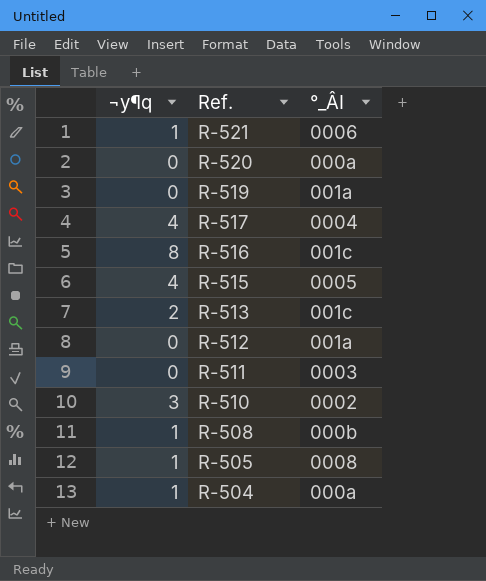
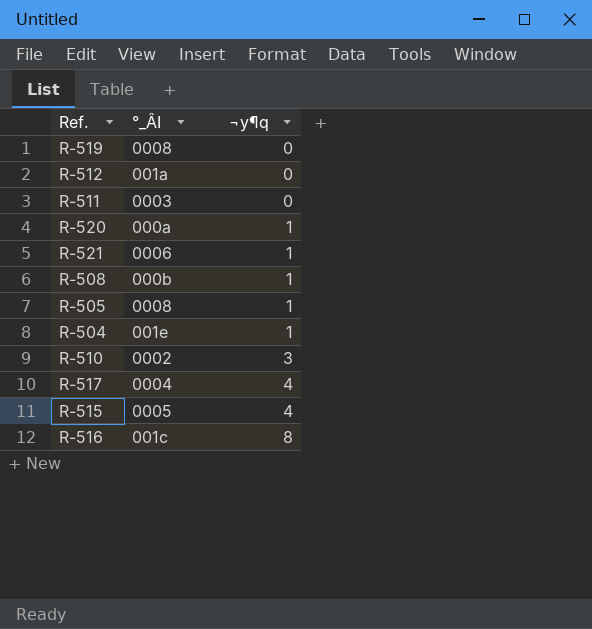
row order: Ref. descending -> ¬y¶q ascending
column ¬y¶q | position: 1 -> 3
row R-513: 2 | 001c -> none
R-519 | °_ÂI: 001a -> 0008
R-520 | ¬y¶q: 0 -> 1
R-504 | °_ÂI: 000a -> 001e

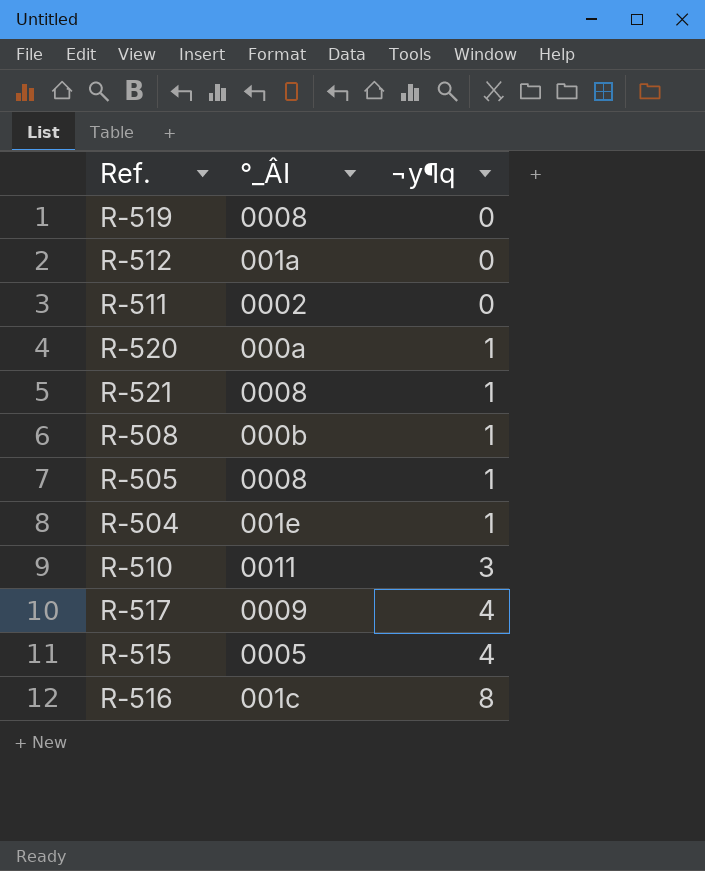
R-511 | °_ÂI: 0003 -> 0002
R-521 | °_ÂI: 0006 -> 0008
R-510 | °_ÂI: 0002 -> 0011
R-517 | °_ÂI: 0004 -> 0009

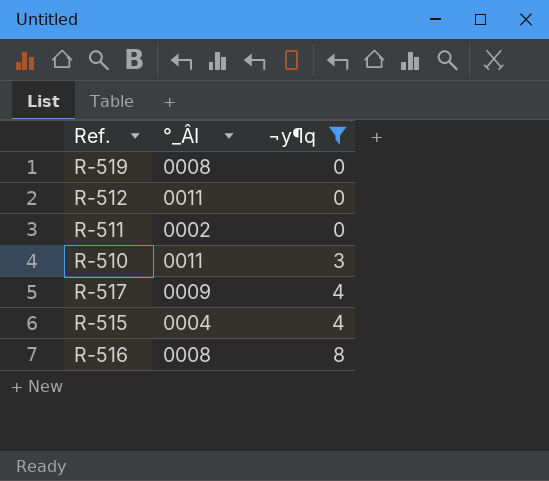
filter: none -> ¬y¶q != 1
R-512 | °_ÂI: 001a -> 0011
R-515 | °_ÂI: 0005 -> 0004
R-516 | °_ÂI: 001c -> 0008

